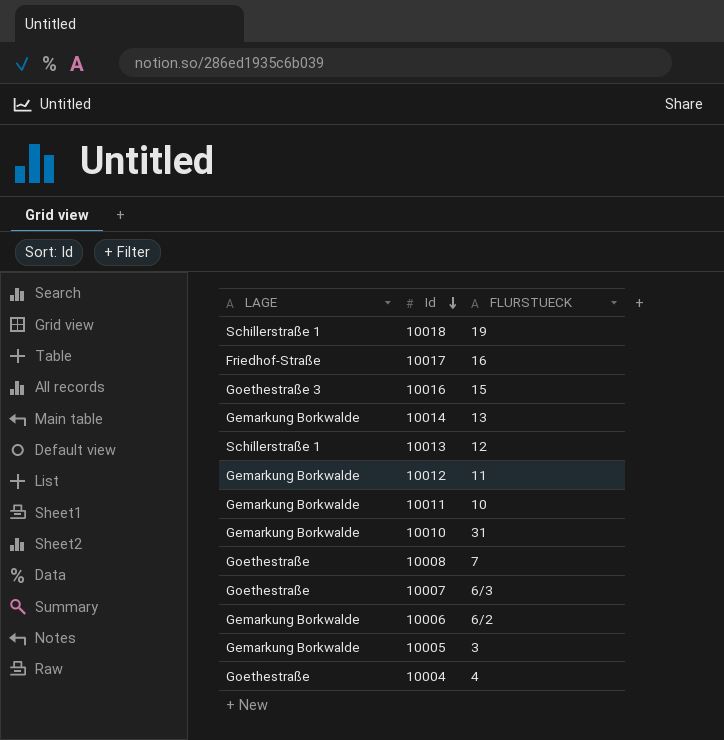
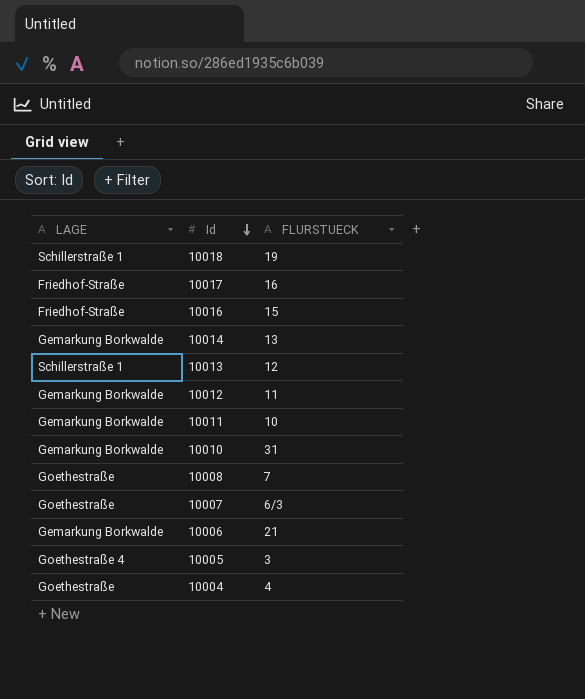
10016 | LAGE: Goethestraße 3 -> Friedhof-Straße
10006 | FLURSTUECK: 6/2 -> 21
10005 | LAGE: Gemarkung Borkwalde -> Goethestraße 4

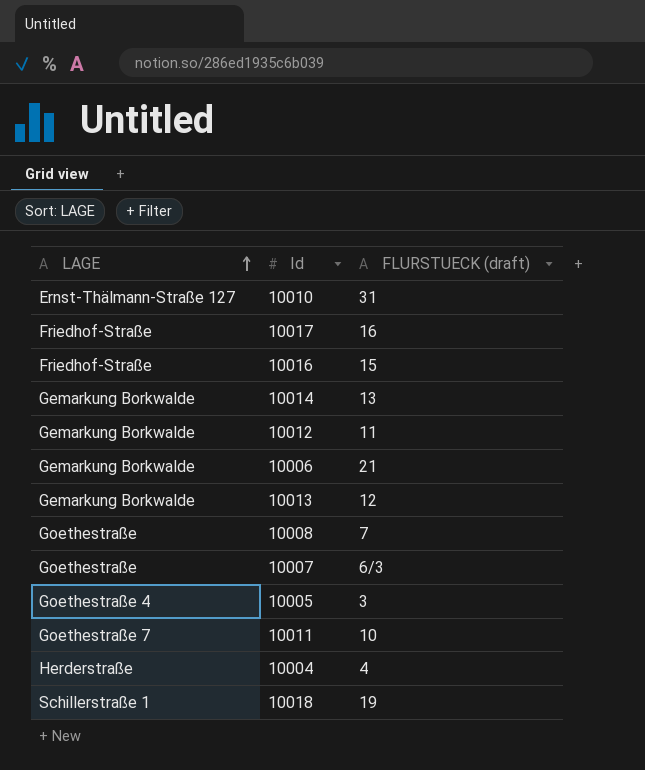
row order: Id descending -> LAGE ascending
column name: FLURSTUECK -> FLURSTUECK (draft)
10010 | LAGE: Gemarkung Borkwalde -> Ernst-Thälmann-Straße 127
10013 | LAGE: Schillerstraße 1 -> Gemarkung Borkwalde
10011 | LAGE: Gemarkung Borkwalde -> Goethestraße 7
10004 | LAGE: Goethestraße -> Herderstraße

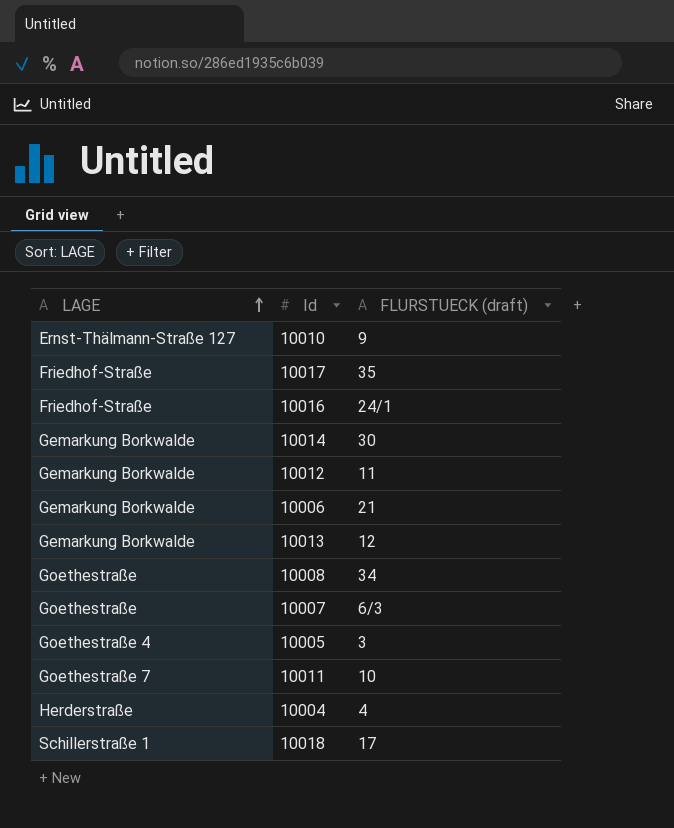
10010 | FLURSTUECK (draft): 31 -> 9
10017 | FLURSTUECK (draft): 16 -> 35
10016 | FLURSTUECK (draft): 15 -> 24/1
10014 | FLURSTUECK (draft): 13 -> 30
10008 | FLURSTUECK (draft): 7 -> 34
10018 | FLURSTUECK (draft): 19 -> 17

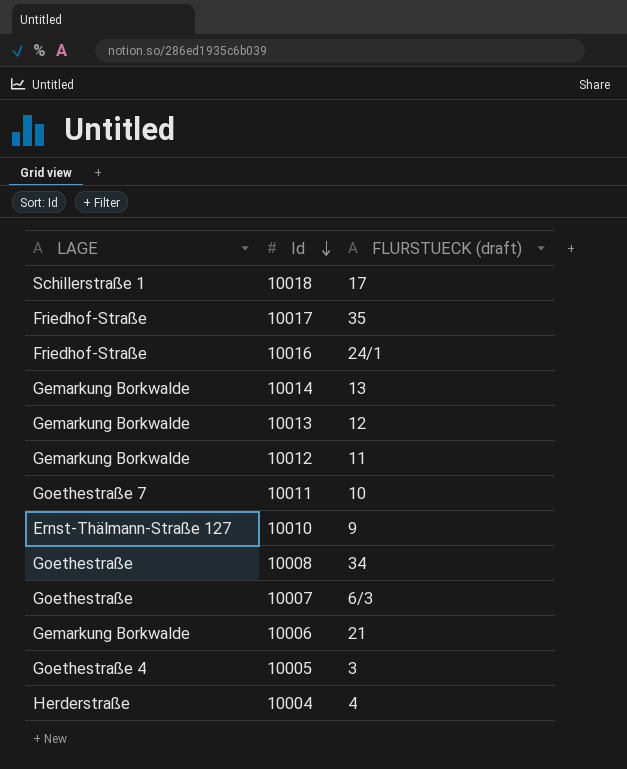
row order: LAGE ascending -> Id descending
10014 | FLURSTUECK (draft): 30 -> 13

